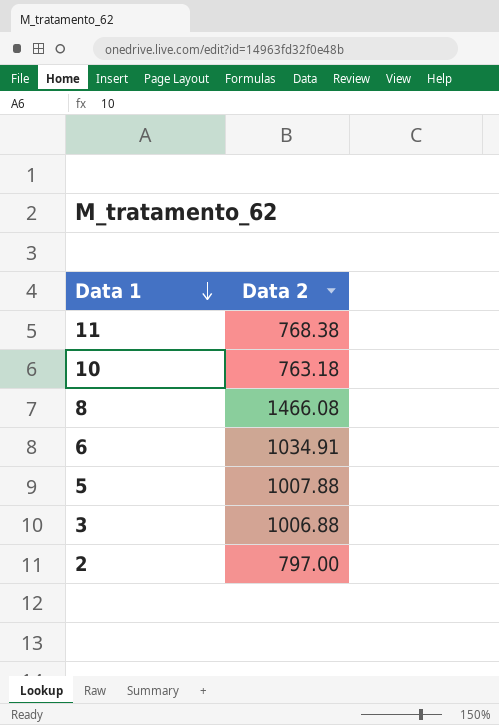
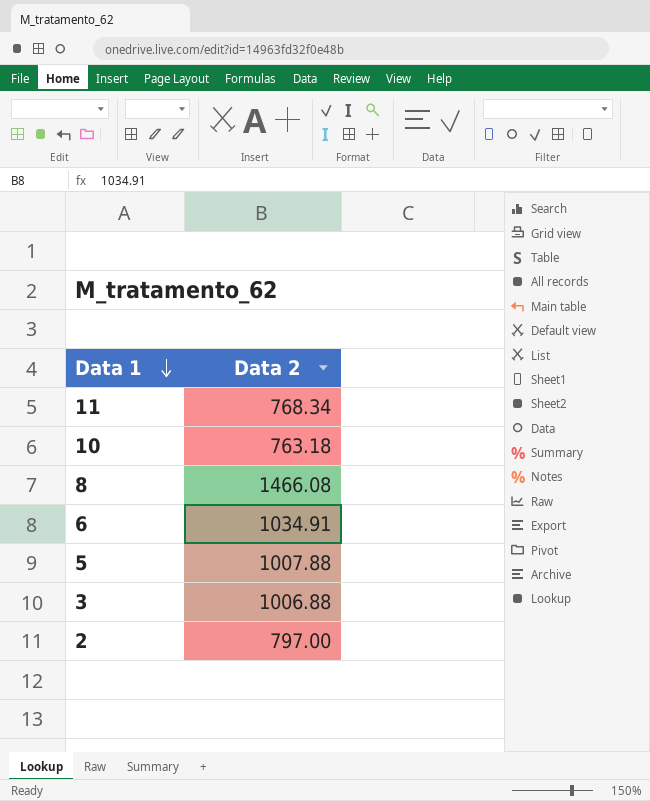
11 | Data 2: 768.38 -> 768.34

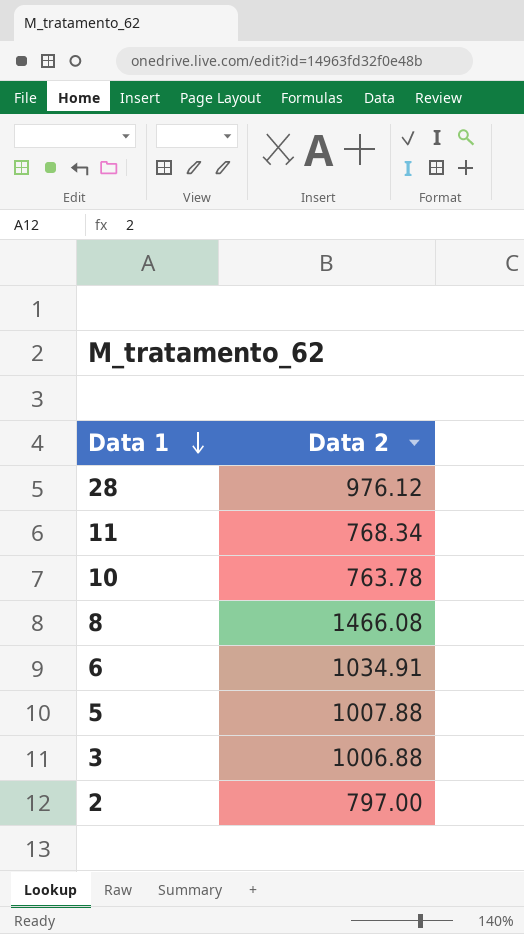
row 28: none -> 976.12
10 | Data 2: 763.18 -> 763.78

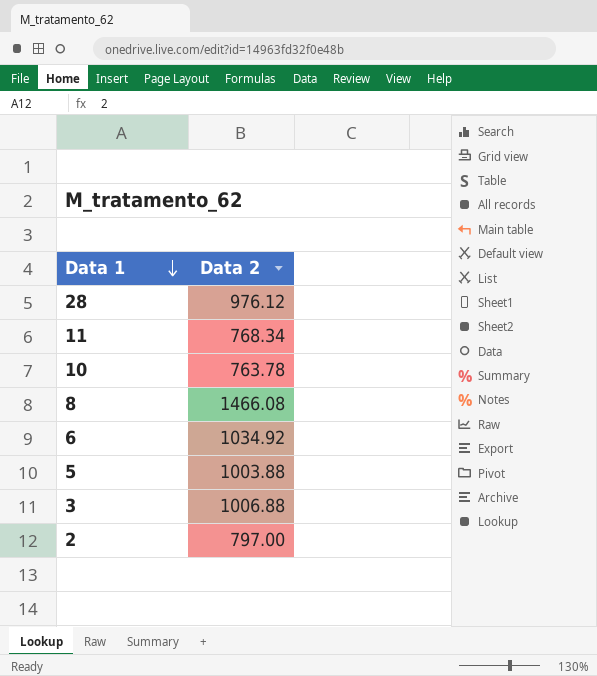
6 | Data 2: 1034.91 -> 1034.92
5 | Data 2: 1007.88 -> 1003.88

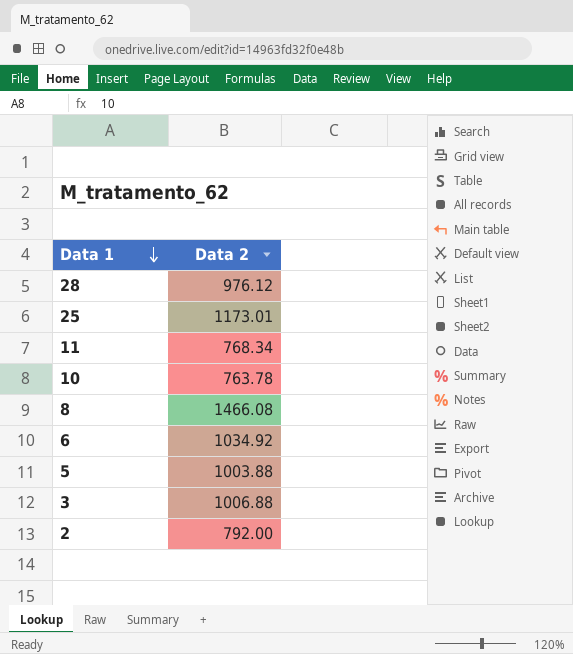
row 25: none -> 1173.01
2 | Data 2: 797.00 -> 792.00

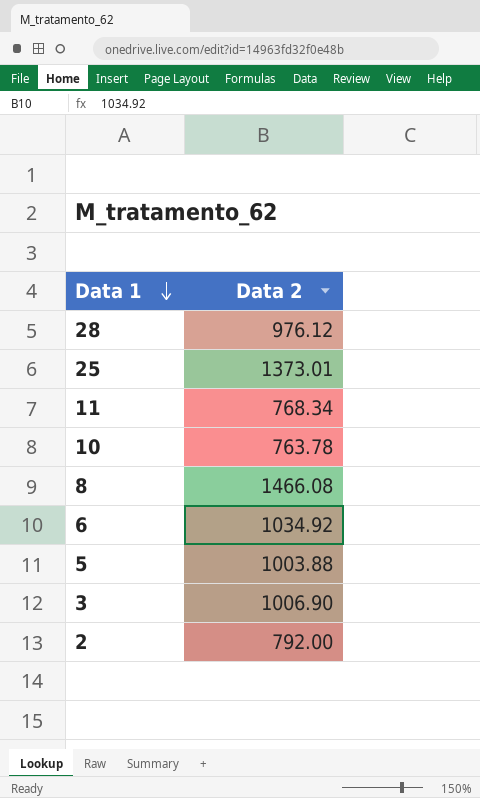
25 | Data 2: 1173.01 -> 1373.01
3 | Data 2: 1006.88 -> 1006.90

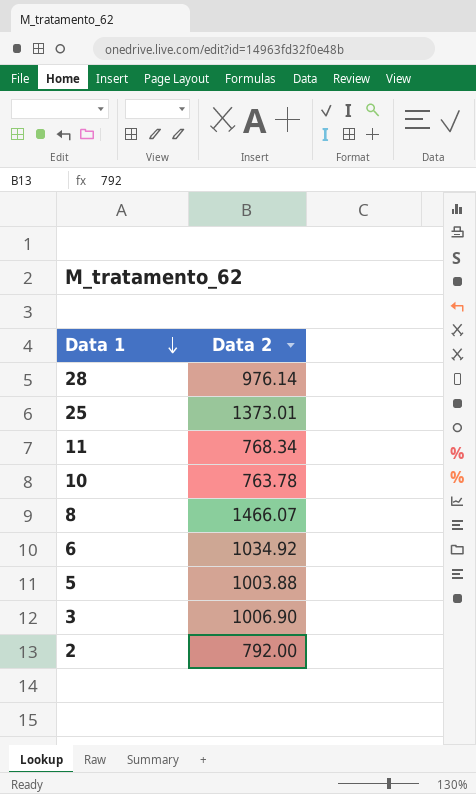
28 | Data 2: 976.12 -> 976.14
8 | Data 2: 1466.08 -> 1466.07

